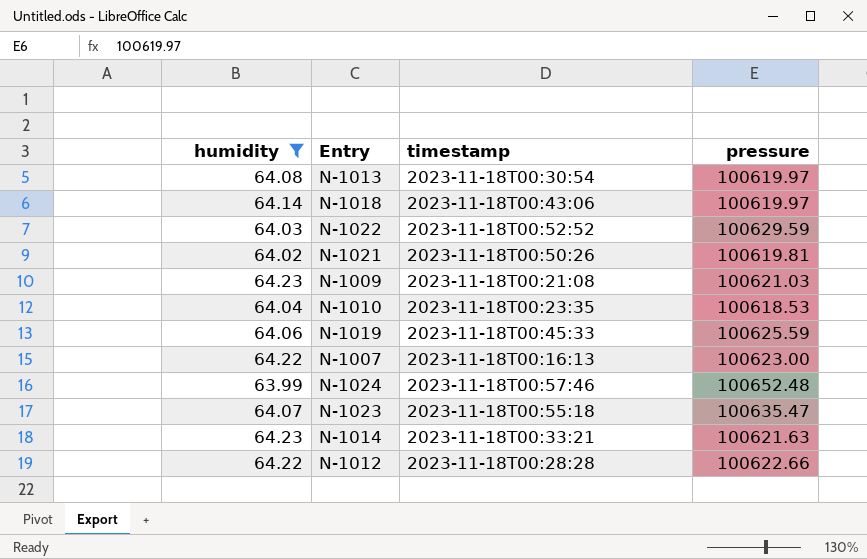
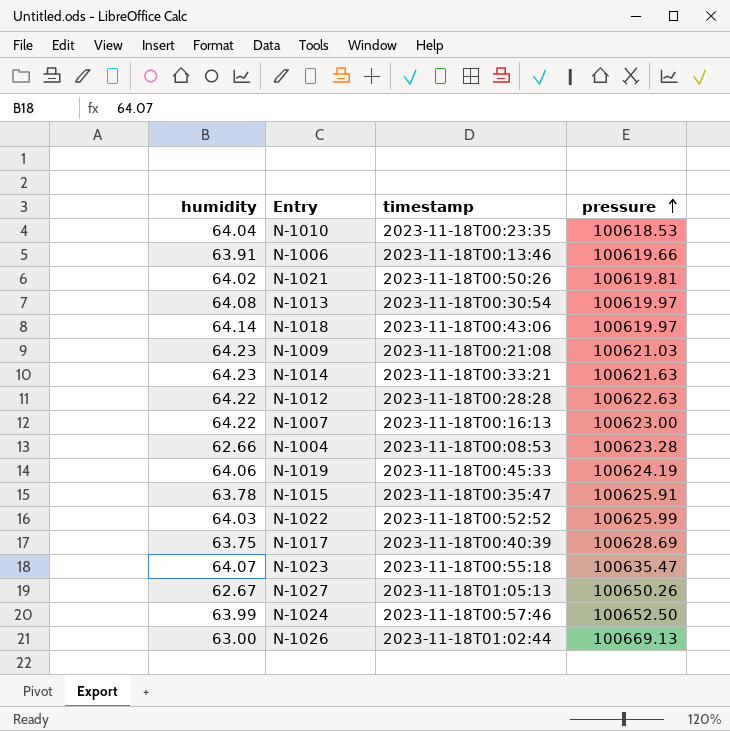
filter: humidity >= 63.99 -> none
row order: none -> pressure ascending
N-1012 | pressure: 100622.66 -> 100622.63
N-1019 | pressure: 100625.59 -> 100624.19
N-1022 | pressure: 100629.59 -> 100625.99
N-1024 | pressure: 100652.48 -> 100652.50

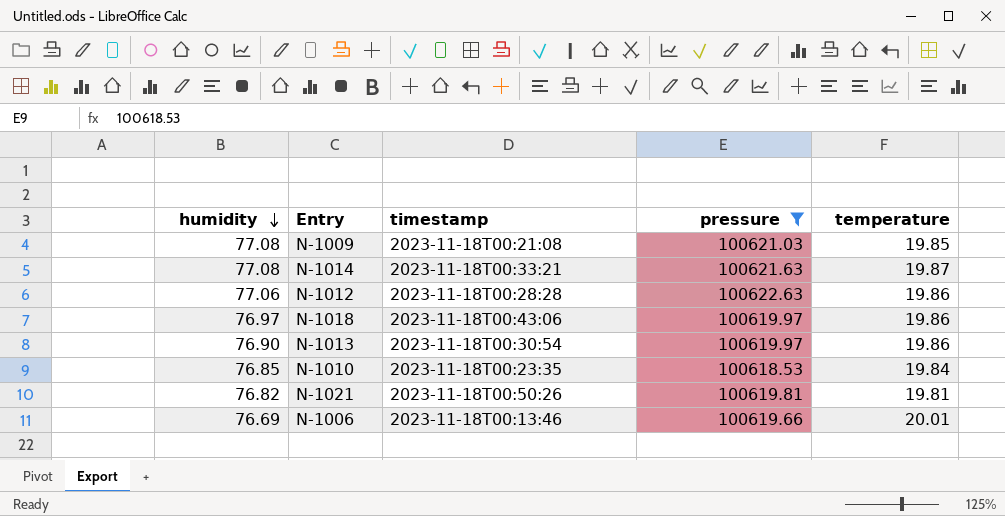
filter: none -> pressure <= 100622.63
row order: pressure ascending -> humidity descending
column temperature | position: none -> 5
N-1009 | humidity: 64.23 -> 77.08
N-1014 | humidity: 64.23 -> 77.08
N-1012 | humidity: 64.22 -> 77.06
N-1018 | humidity: 64.14 -> 76.97
N-1013 | humidity: 64.08 -> 76.90
N-1010 | humidity: 64.04 -> 76.85
N-1021 | humidity: 64.02 -> 76.82
N-1006 | humidity: 63.91 -> 76.69

